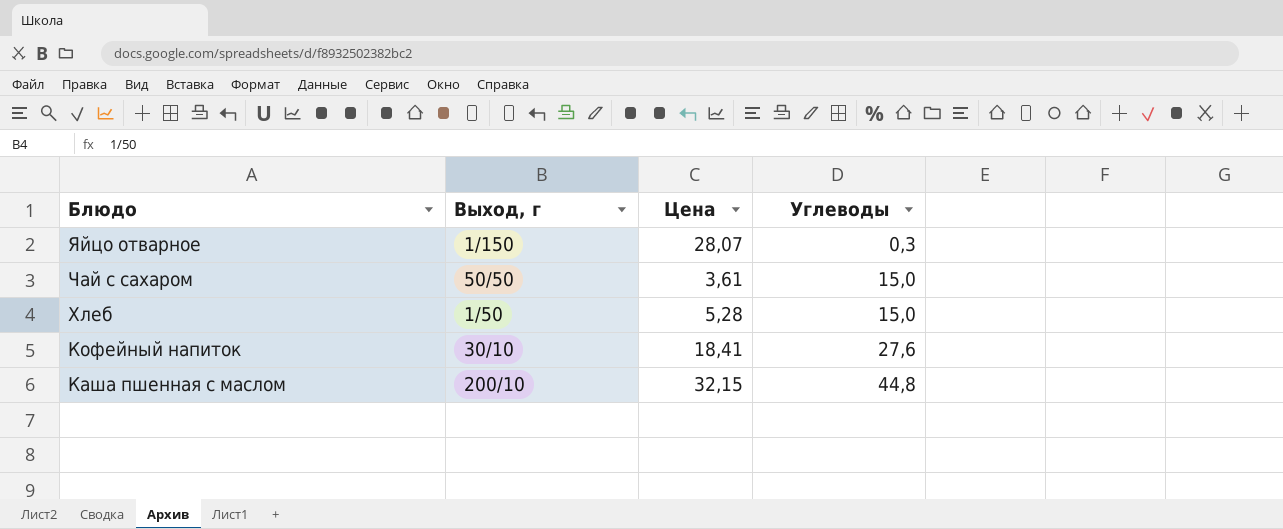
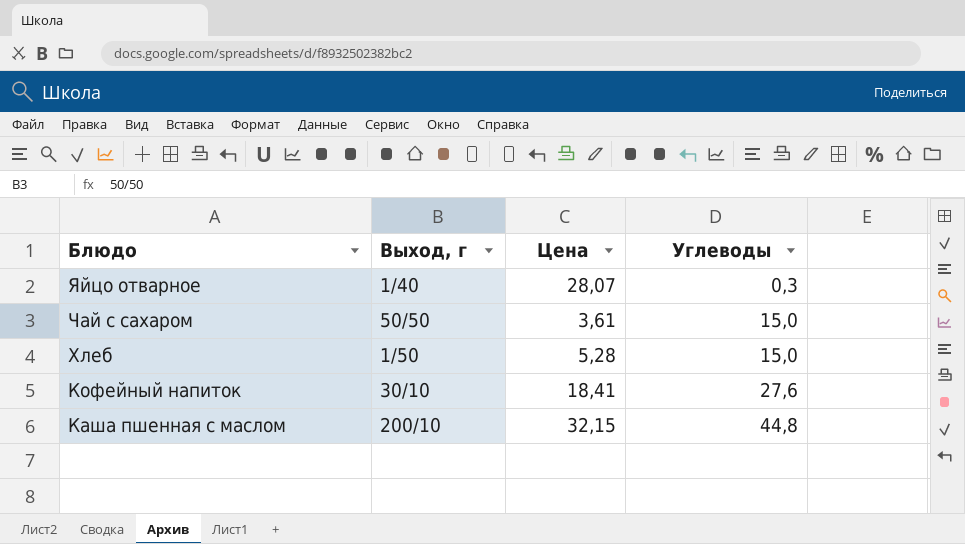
Яйцо отварное | Выход, г: 1/150 -> 1/40

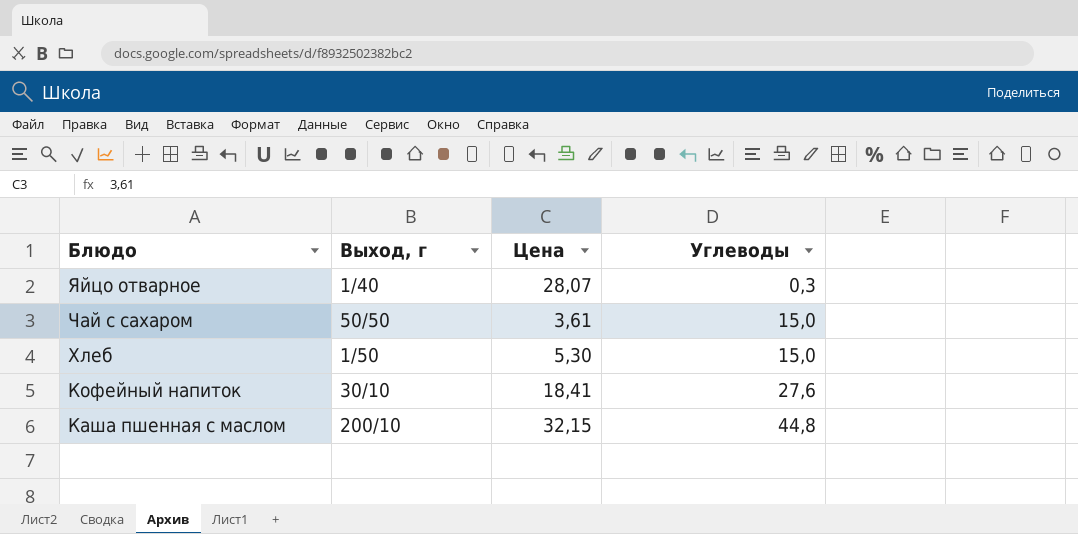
Хлеб | Цена: 5,28 -> 5,30

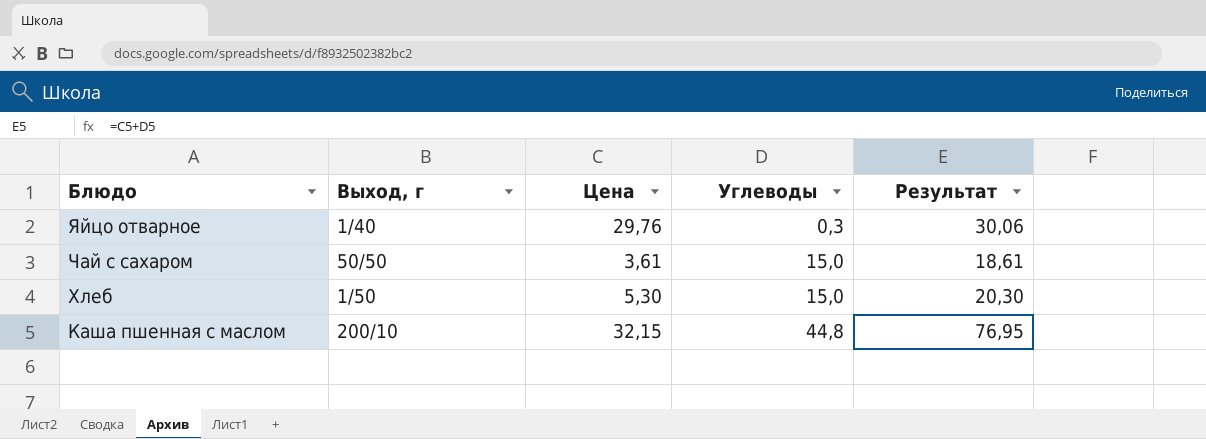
column Результат | formula: none -> [Цена] + [Углеводы]
row Кофейный напиток: 30/10 | 18,41 | 27,6 -> none
Яйцо отварное | Цена: 28,07 -> 29,76

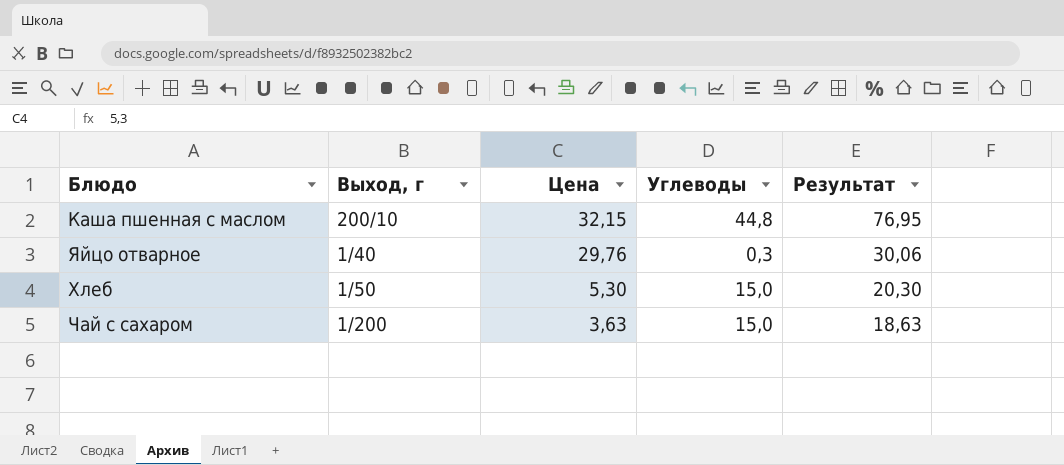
row order: Блюдо descending -> Цена descending
Чай с сахаром | Выход, г: 50/50 -> 1/200
Чай с сахаром | Цена: 3,61 -> 3,63
Чай с сахаром | Результат: 18,61 -> 18,63

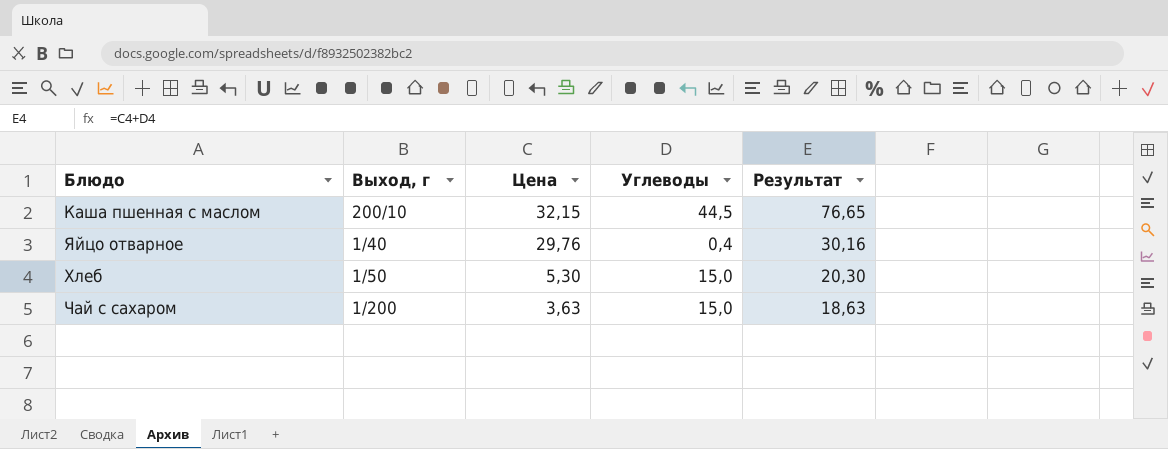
Каша пшенная с маслом | Углеводы: 44,8 -> 44,5
Каша пшенная с маслом | Результат: 76,95 -> 76,65
Яйцо отварное | Углеводы: 0,3 -> 0,4
Яйцо отварное | Результат: 30,06 -> 30,16

